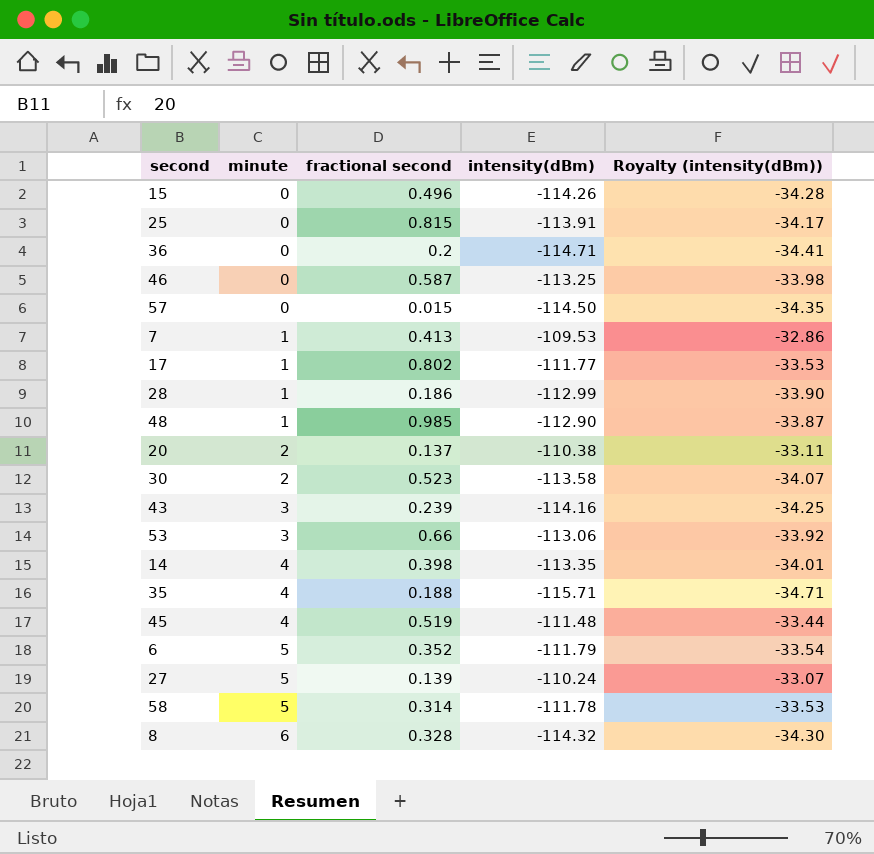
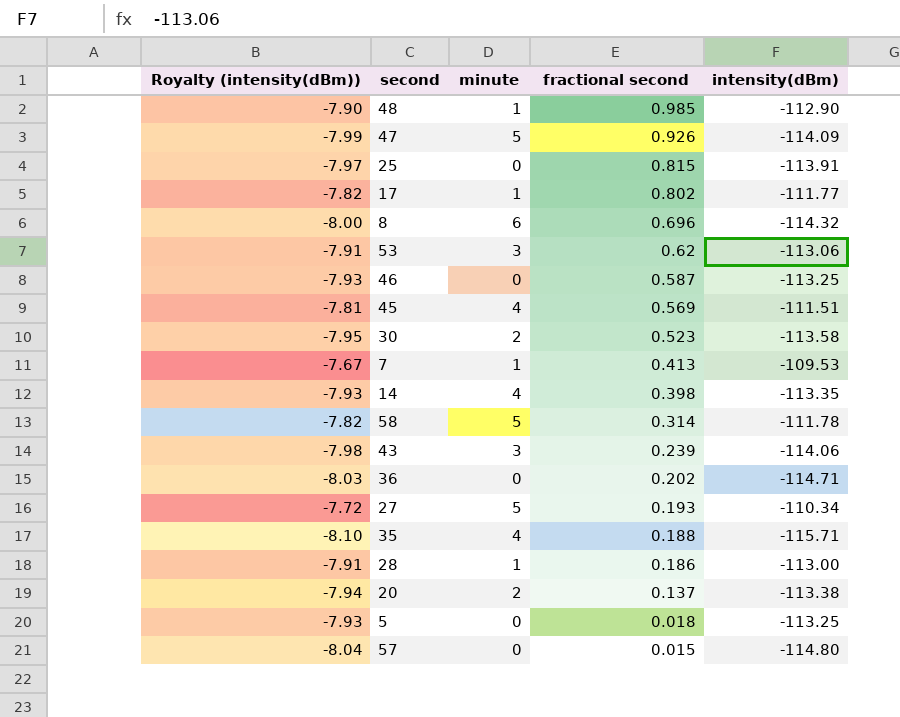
row order: minute ascending -> fractional second descending
column Royalty (intensity(dBm)) | formula: [intensity(dBm)] * 0.3 -> [intensity(dBm)] * 0.07
column Royalty (intensity(dBm)) | position: 5 -> 1
row 15: 0 | 0.496 | -114.26 | -34.28 -> none
row 6: 5 | 0.352 | -111.79 | -33.54 -> none
row 47: none -> -7.99 | 5 | 0.926 | -114.09
8 | fractional second: 0.328 -> 0.696
53 | fractional second: 0.66 -> 0.62
45 | fractional second: 0.519 -> 0.569
45 | intensity(dBm): -111.48 -> -111.51
43 | intensity(dBm): -114.16 -> -114.06
36 | fractional second: 0.2 -> 0.202
27 | fractional second: 0.139 -> 0.193
27 | intensity(dBm): -110.24 -> -110.34
28 | intensity(dBm): -112.99 -> -113.00
20 | intensity(dBm): -110.38 -> -113.38
row 5: none -> -7.93 | 0 | 0.018 | -113.25
57 | intensity(dBm): -114.50 -> -114.80

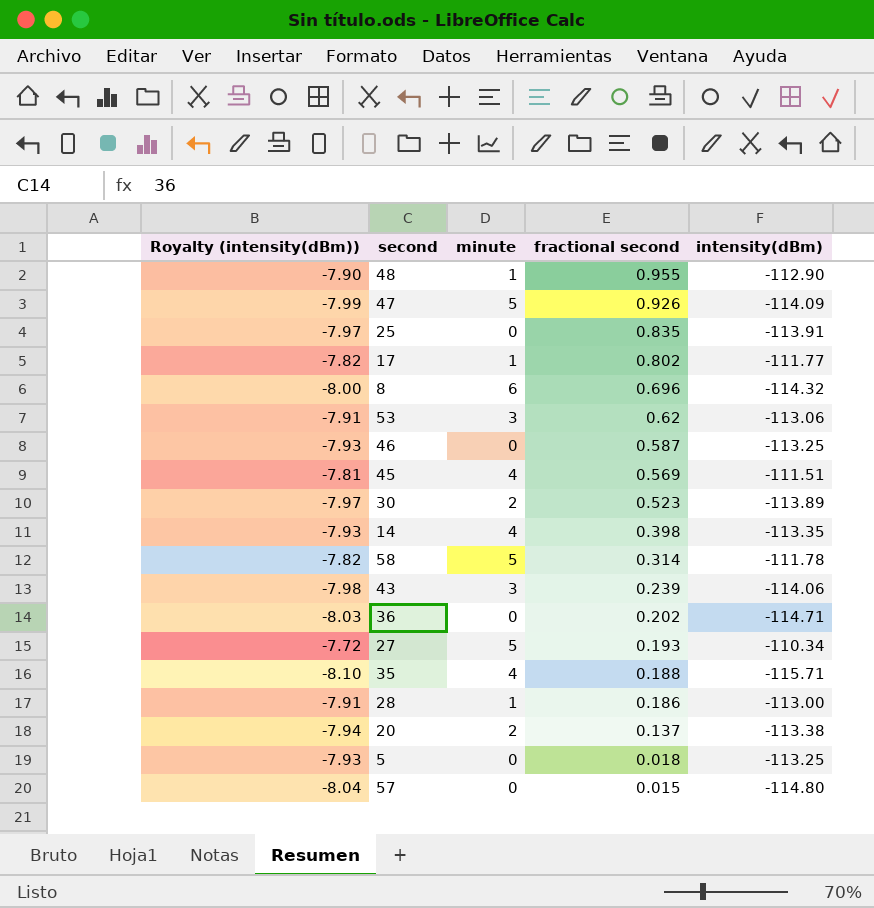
row 7: -7.67 | 1 | 0.413 | -109.53 -> none
48 | fractional second: 0.985 -> 0.955
25 | fractional second: 0.815 -> 0.835
30 | Royalty (intensity(dBm)): -7.95 -> -7.97
30 | intensity(dBm): -113.58 -> -113.89

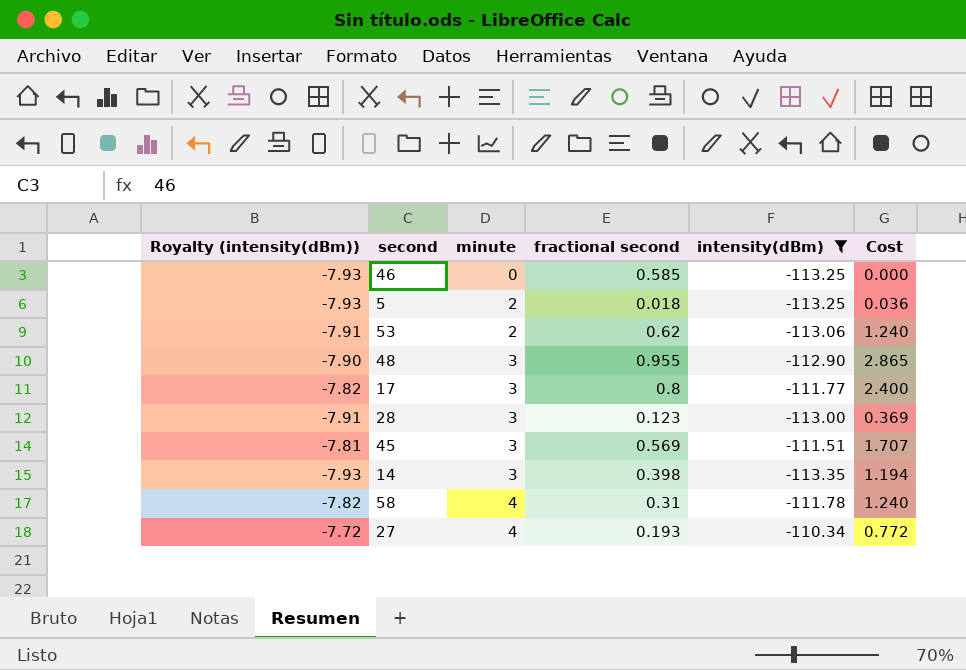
filter: none -> intensity(dBm) >= -113.35
row order: fractional second descending -> minute ascending
column Cost | formula: none -> [minute] * [fractional second]
46 | fractional second: 0.587 -> 0.585
5 | minute: 0 -> 2
53 | minute: 3 -> 2
48 | minute: 1 -> 3
17 | minute: 1 -> 3
17 | fractional second: 0.802 -> 0.8
28 | minute: 1 -> 3
28 | fractional second: 0.186 -> 0.123
45 | minute: 4 -> 3
14 | minute: 4 -> 3
58 | minute: 5 -> 4
58 | fractional second: 0.314 -> 0.31
27 | minute: 5 -> 4

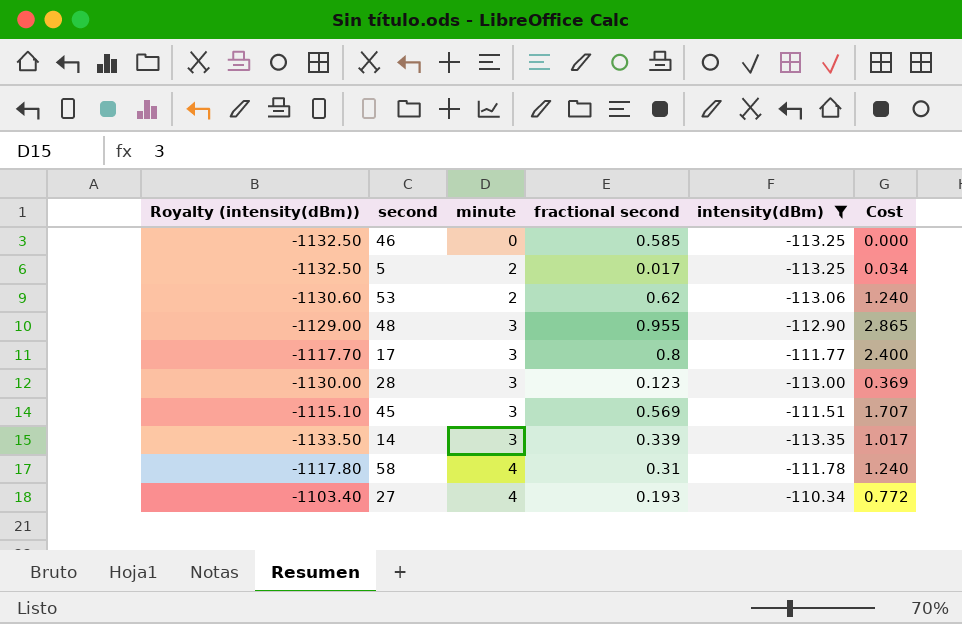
column Royalty (intensity(dBm)) | formula: [intensity(dBm)] * 0.07 -> [intensity(dBm)] * 10
5 | fractional second: 0.018 -> 0.017
5 | Cost: 0.036 -> 0.034
14 | fractional second: 0.398 -> 0.339
14 | Cost: 1.194 -> 1.017

